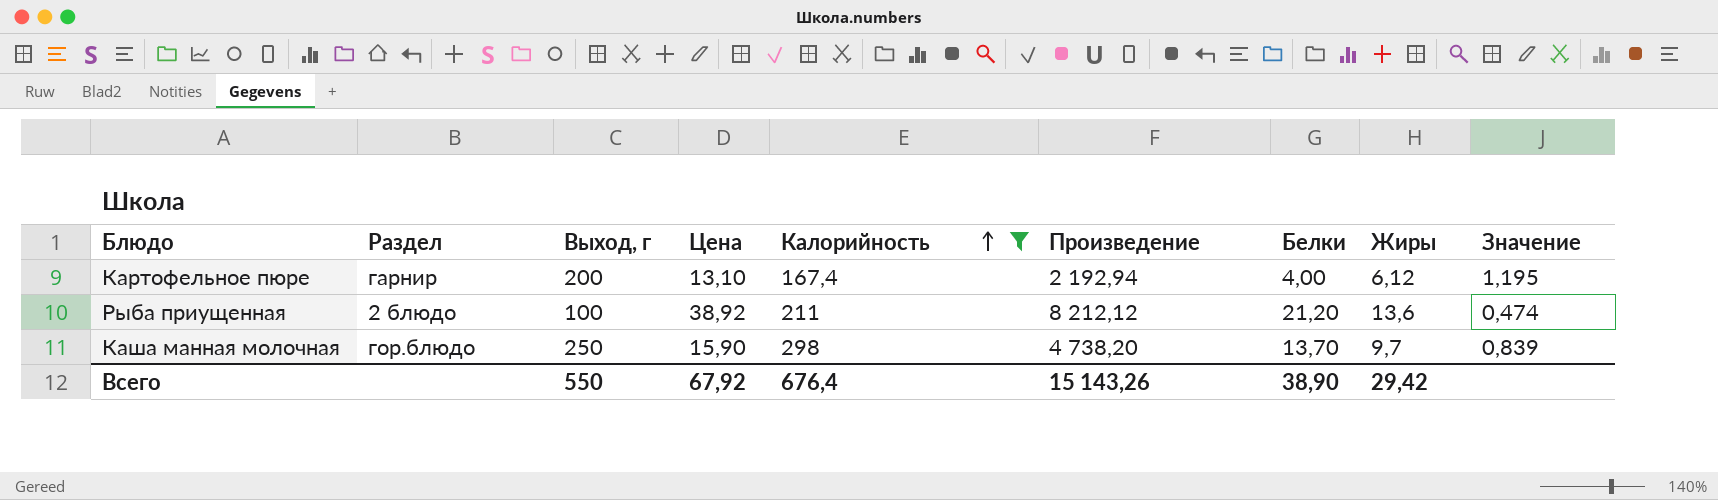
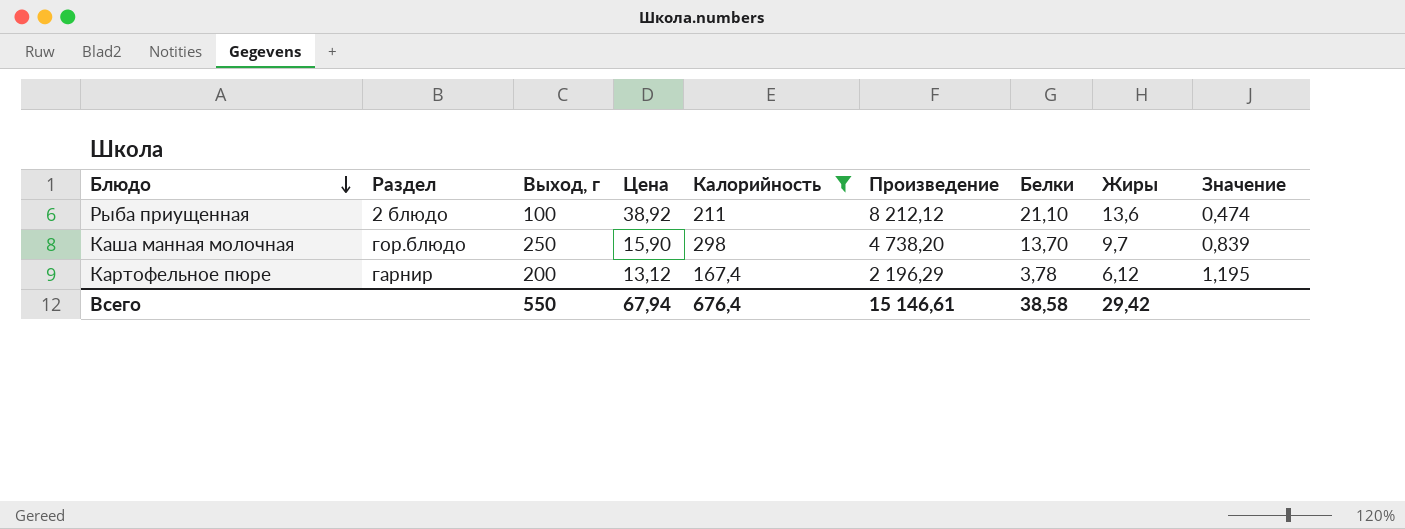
row order: Калорийность ascending -> Блюдо descending
Рыба приущенная | Белки: 21,20 -> 21,10
Картофельное пюре | Цена: 13,10 -> 13,12
Картофельное пюре | Произведение: 2 192,94 -> 2 196,29
Картофельное пюре | Белки: 4,00 -> 3,78
Всего | Цена: 67,92 -> 67,94
Всего | Произведение: 15 143,26 -> 15 146,61
Всего | Белки: 38,90 -> 38,58

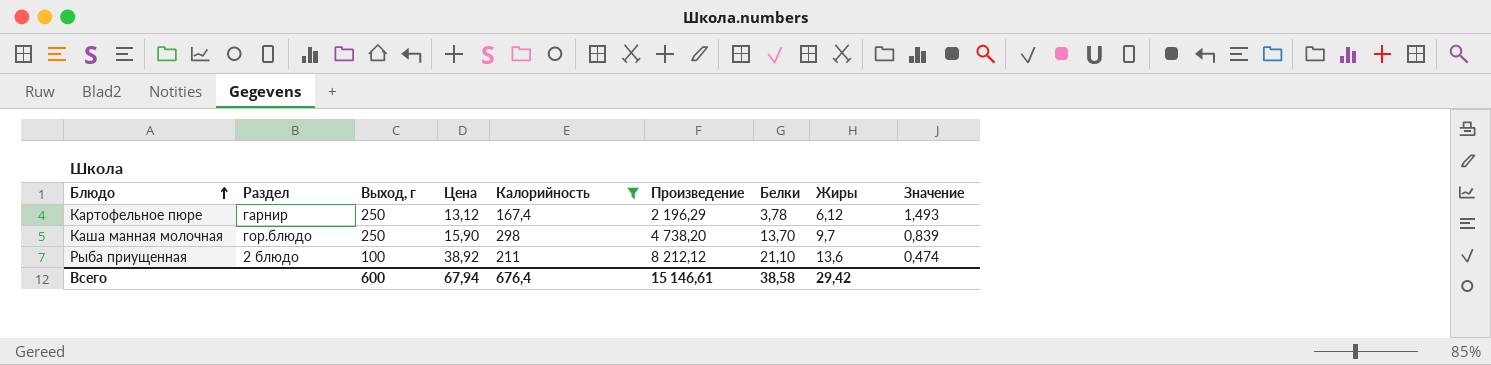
row order: Блюдо descending -> Блюдо ascending
Картофельное пюре | Выход, г: 200 -> 250
Картофельное пюре | Значение: 1,195 -> 1,493
Всего | Выход, г: 550 -> 600

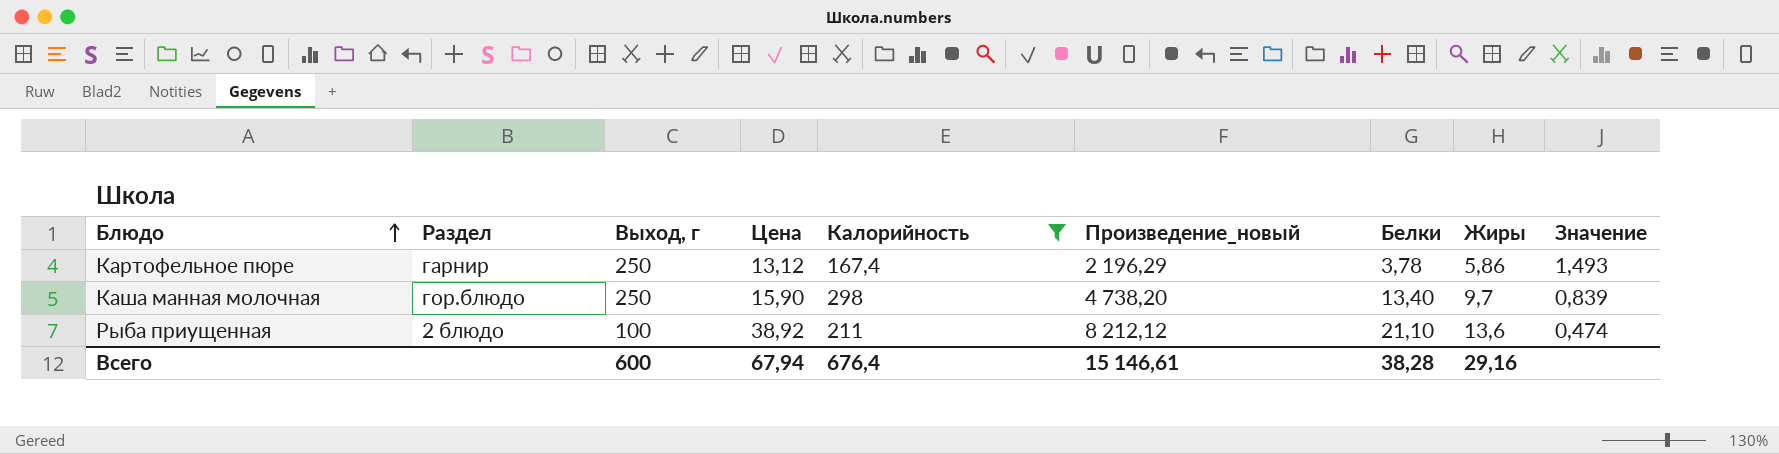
column name: Произведение -> Произведение_новый
Картофельное пюре | Жиры: 6,12 -> 5,86
Каша манная молочная | Белки: 13,70 -> 13,40
Всего | Белки: 38,58 -> 38,28
Всего | Жиры: 29,42 -> 29,16

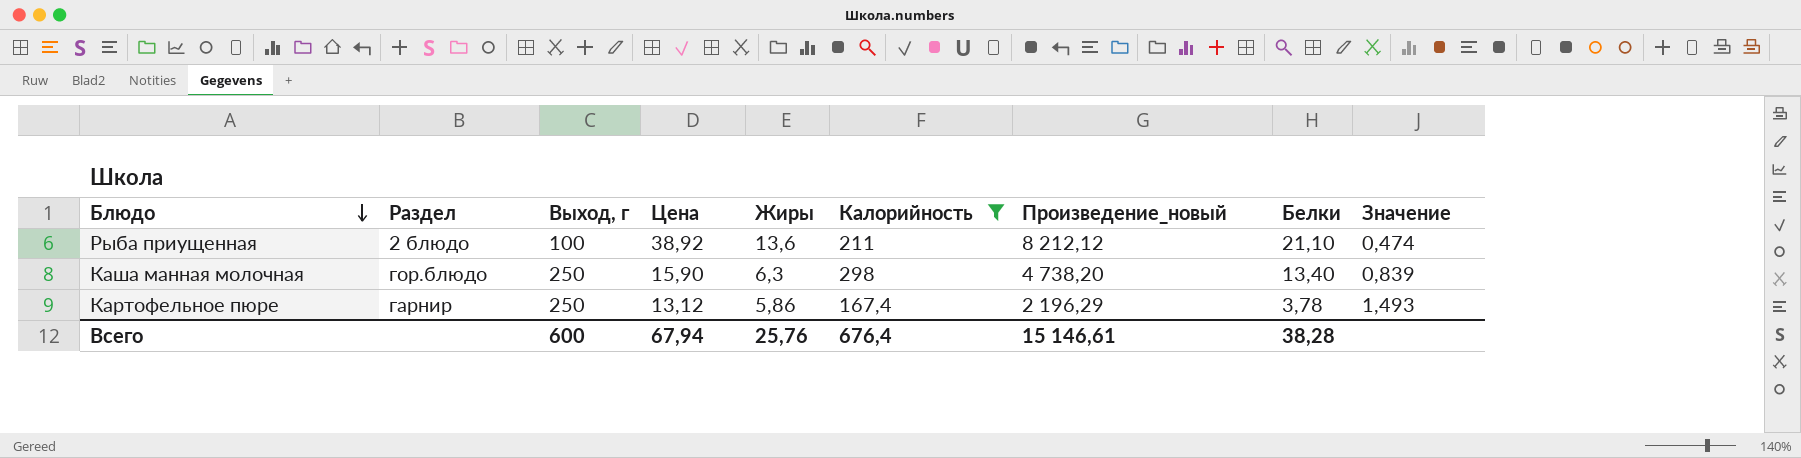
row order: Блюдо ascending -> Блюдо descending
column Жиры | position: 8 -> 5
Каша манная молочная | Жиры: 9,7 -> 6,3
Всего | Жиры: 29,16 -> 25,76

